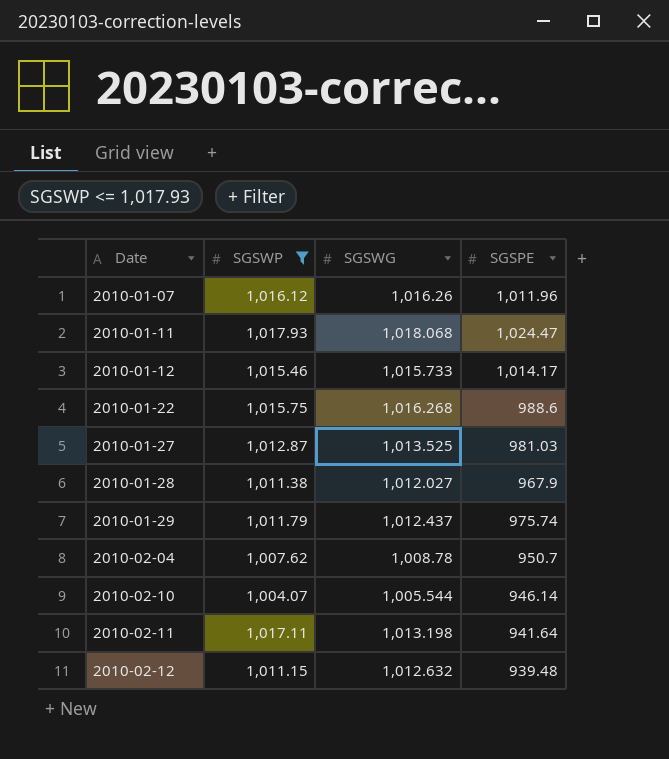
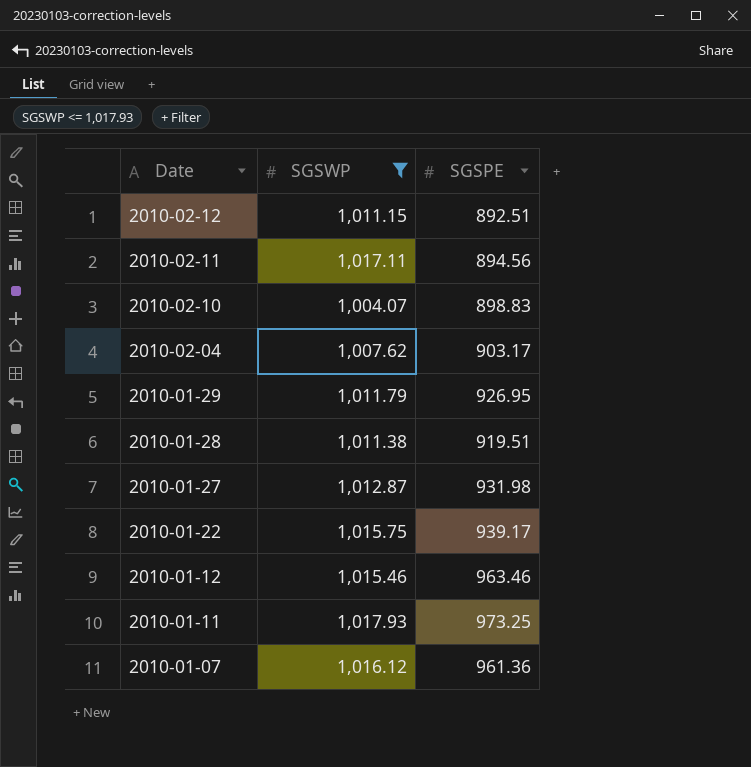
row order: Date ascending -> Date descending
column SGSWG | position: 3 -> none
2010-02-12 | SGSPE: 939.48 -> 892.51
2010-02-11 | SGSPE: 941.64 -> 894.56
2010-02-10 | SGSPE: 946.14 -> 898.83
2010-02-04 | SGSPE: 950.7 -> 903.17
2010-01-29 | SGSPE: 975.74 -> 926.95
2010-01-28 | SGSPE: 967.9 -> 919.51
2010-01-27 | SGSPE: 981.03 -> 931.98
2010-01-22 | SGSPE: 988.6 -> 939.17
2010-01-12 | SGSPE: 1,014.17 -> 963.46
2010-01-11 | SGSPE: 1,024.47 -> 973.25
2010-01-07 | SGSPE: 1,011.96 -> 961.36

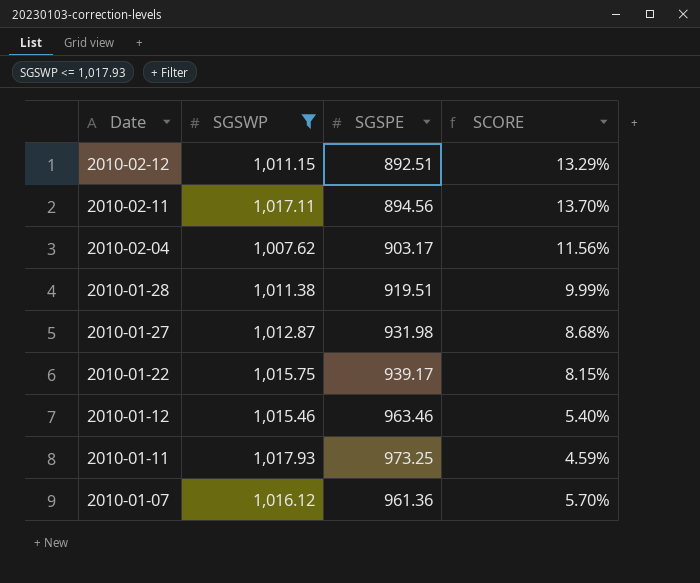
column SCORE | formula: none -> ([SGSWP] - [SGSPE]) / [SGSPE]
row 2010-02-10: 1,004.07 | 898.83 -> none
row 2010-01-29: 1,011.79 | 926.95 -> none

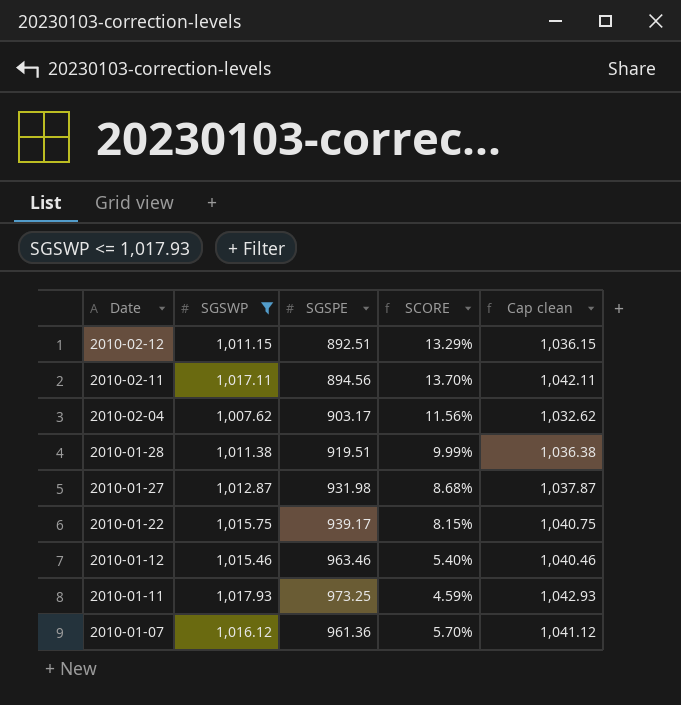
column Cap clean | formula: none -> [SGSWP] + 25

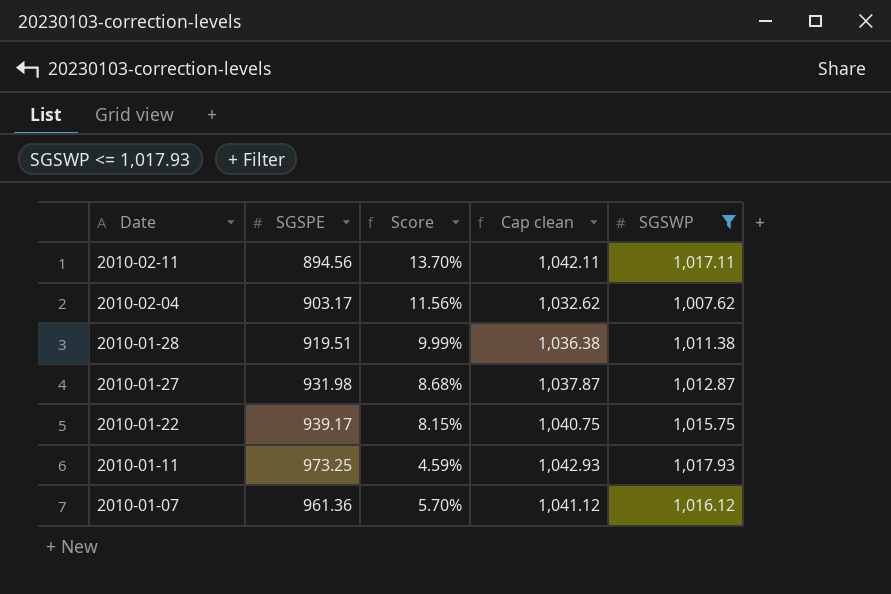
column name: SCORE -> Score
column SGSWP | position: 2 -> 5
row 2010-02-12: 1,011.15 | 892.51 | 13.29% | 1,036.15 -> none
row 2010-01-12: 1,015.46 | 963.46 | 5.40% | 1,040.46 -> none

